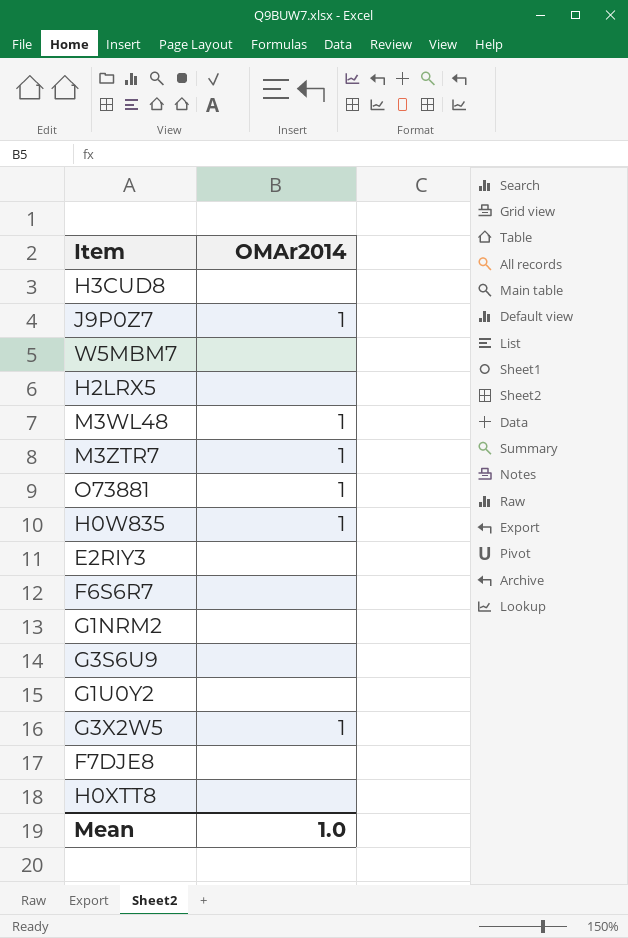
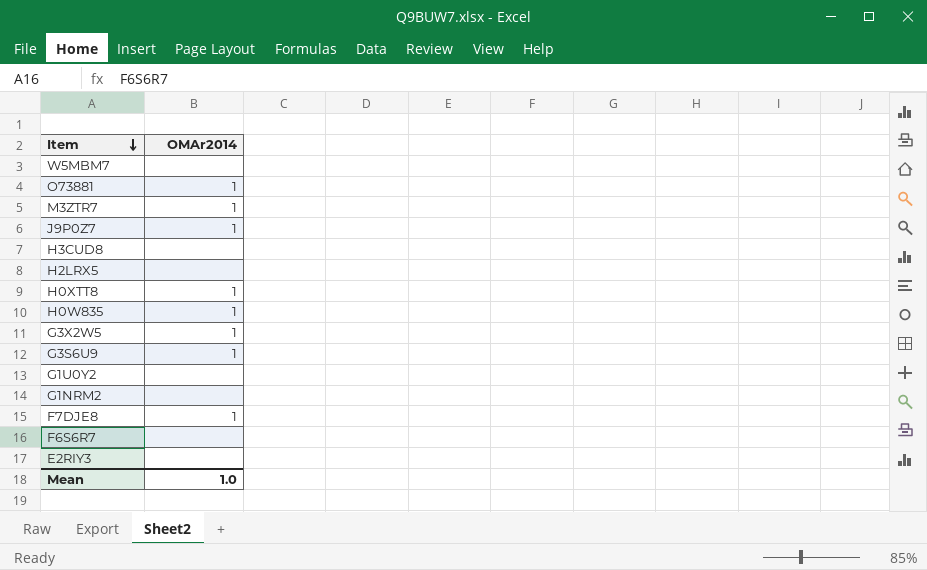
row order: none -> Item descending
row M3WL48: 1 -> none
H0XTT8 | OMAr2014: none -> 1
G3S6U9 | OMAr2014: none -> 1
F7DJE8 | OMAr2014: none -> 1

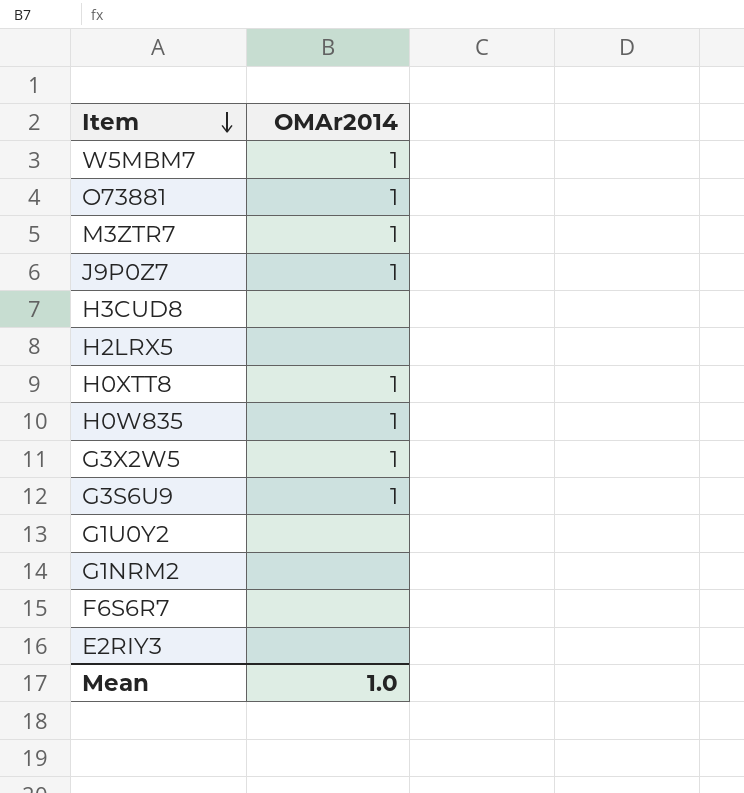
row F7DJE8: 1 -> none
W5MBM7 | OMAr2014: none -> 1

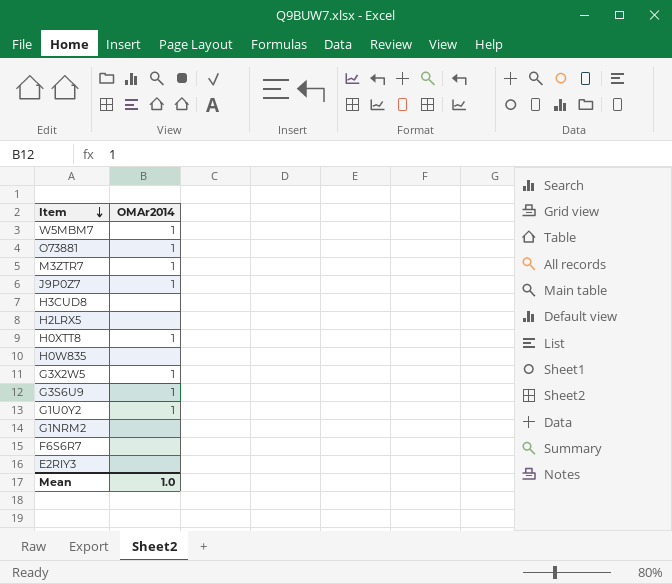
H0W835 | OMAr2014: 1 -> none
G1U0Y2 | OMAr2014: none -> 1

